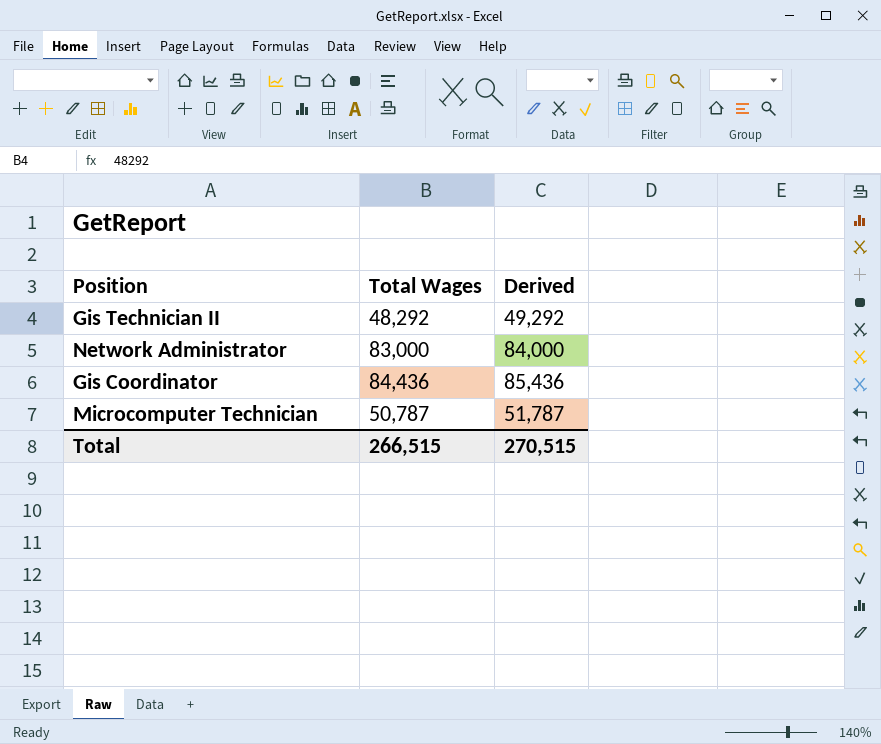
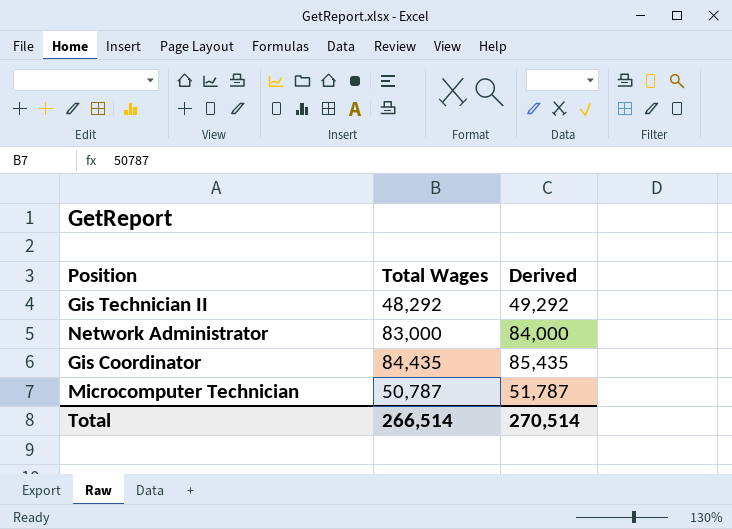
Gis Coordinator | Total Wages: 84,436 -> 84,435
Gis Coordinator | Derived: 85,436 -> 85,435
Total | Total Wages: 266,515 -> 266,514
Total | Derived: 270,515 -> 270,514

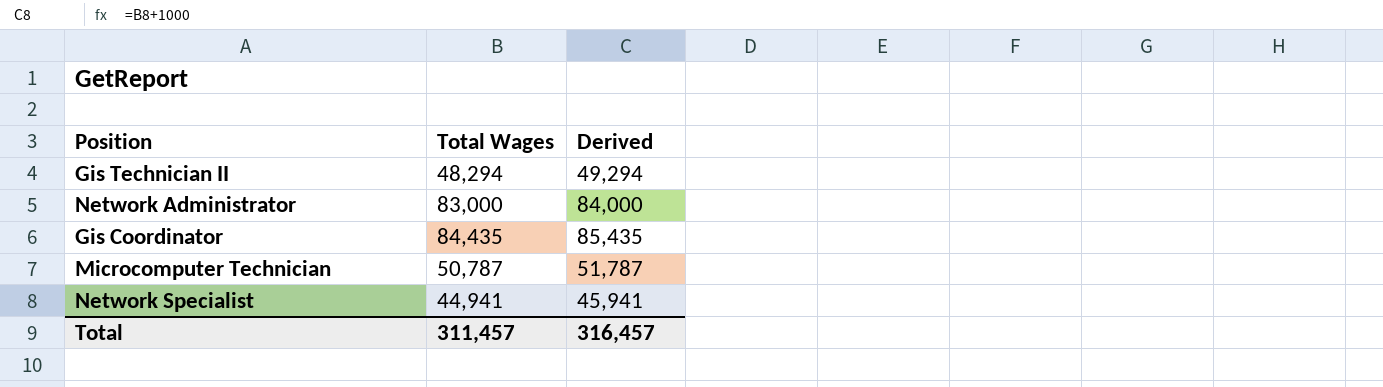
Gis Technician II | Total Wages: 48,292 -> 48,294
Gis Technician II | Derived: 49,292 -> 49,294
row Network Specialist: none -> 44,941 | 45,941
Total | Total Wages: 266,514 -> 311,457
Total | Derived: 270,514 -> 316,457

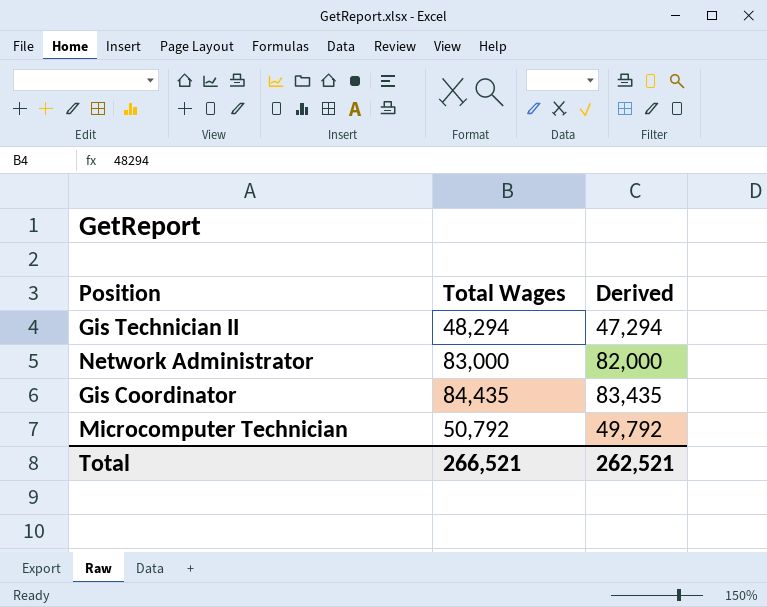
column Derived | formula: [Total Wages] + 1000 -> [Total Wages] - 1000
row Network Specialist: 44,941 | 45,941 -> none
Microcomputer Technician | Total Wages: 50,787 -> 50,792
Total | Total Wages: 311,457 -> 266,521
Total | Derived: 316,457 -> 262,521

